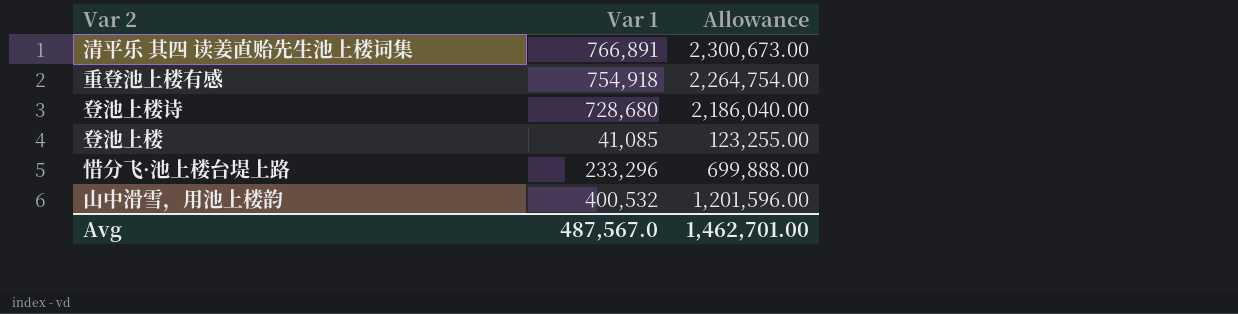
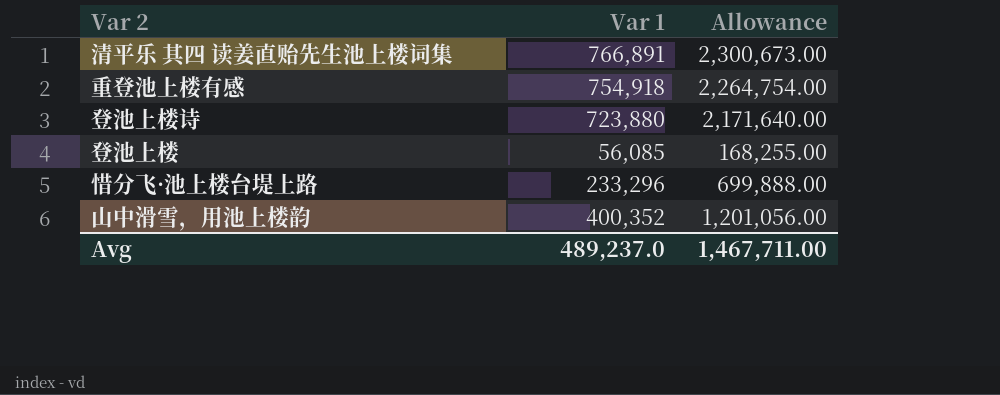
登池上楼诗 | Var 1: 728,680 -> 723,880
登池上楼诗 | Allowance: 2,186,040.00 -> 2,171,640.00
登池上楼 | Var 1: 41,085 -> 56,085
登池上楼 | Allowance: 123,255.00 -> 168,255.00
山中滑雪，用池上楼韵 | Var 1: 400,532 -> 400,352
山中滑雪，用池上楼韵 | Allowance: 1,201,596.00 -> 1,201,056.00
Avg | Var 1: 487,567.0 -> 489,237.0
Avg | Allowance: 1,462,701.00 -> 1,467,711.00

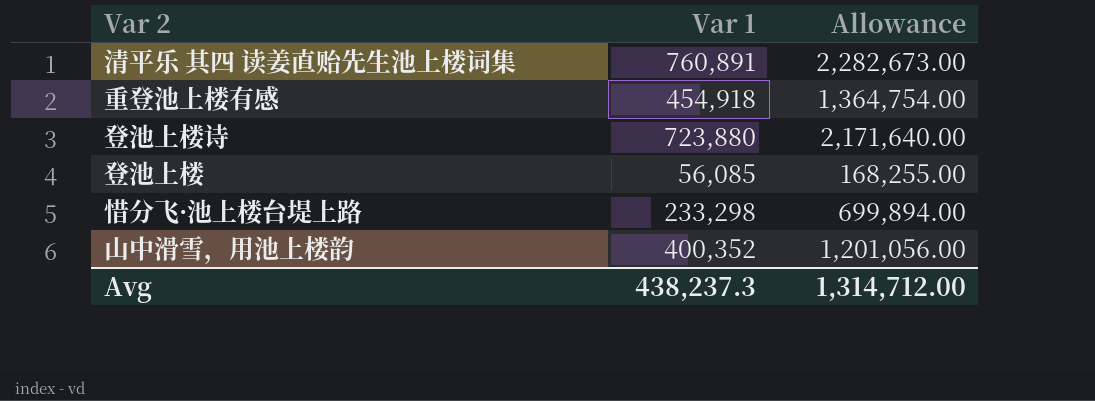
清平乐 其四 读姜直贻先生池上楼词集 | Var 1: 766,891 -> 760,891
清平乐 其四 读姜直贻先生池上楼词集 | Allowance: 2,300,673.00 -> 2,282,673.00
重登池上楼有感 | Var 1: 754,918 -> 454,918
重登池上楼有感 | Allowance: 2,264,754.00 -> 1,364,754.00
惜分飞·池上楼台堤上路 | Var 1: 233,296 -> 233,298
惜分飞·池上楼台堤上路 | Allowance: 699,888.00 -> 699,894.00
Avg | Var 1: 489,237.0 -> 438,237.3
Avg | Allowance: 1,467,711.00 -> 1,314,712.00

